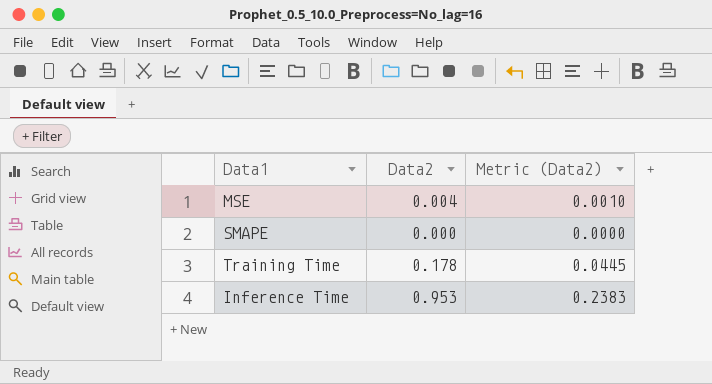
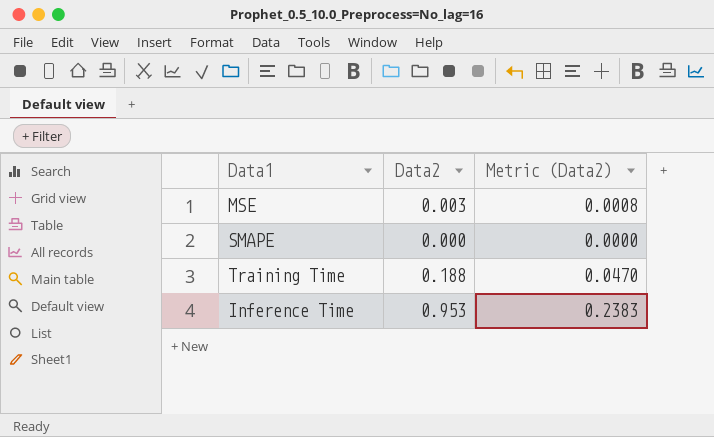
MSE | Data2: 0.004 -> 0.003
MSE | Metric (Data2): 0.0010 -> 0.0008
Training Time | Data2: 0.178 -> 0.188
Training Time | Metric (Data2): 0.0445 -> 0.0470

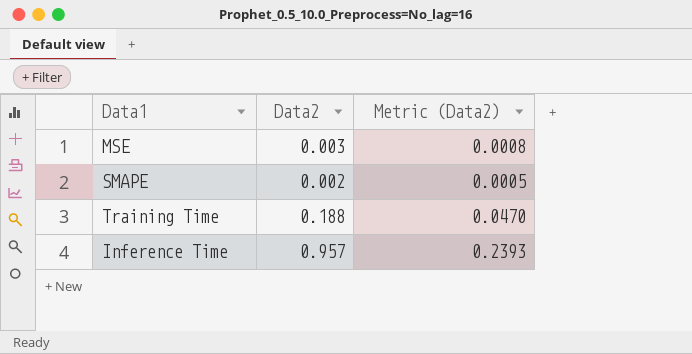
SMAPE | Data2: 0.000 -> 0.002
SMAPE | Metric (Data2): 0.0000 -> 0.0005
Inference Time | Data2: 0.953 -> 0.957
Inference Time | Metric (Data2): 0.2383 -> 0.2393

